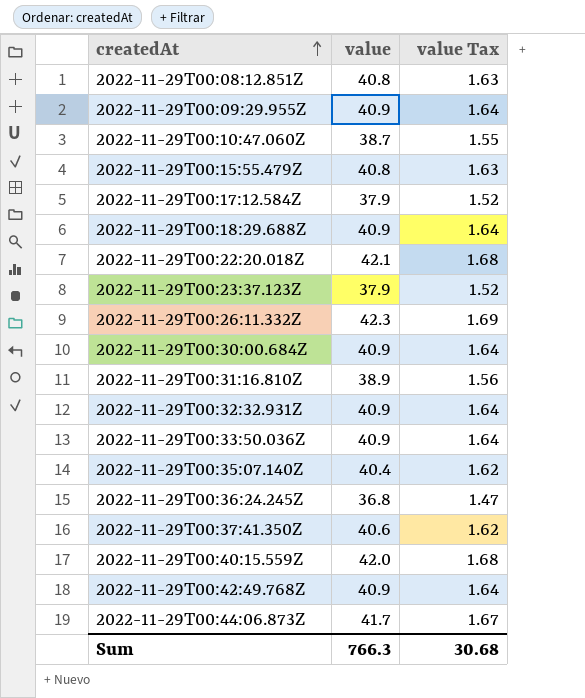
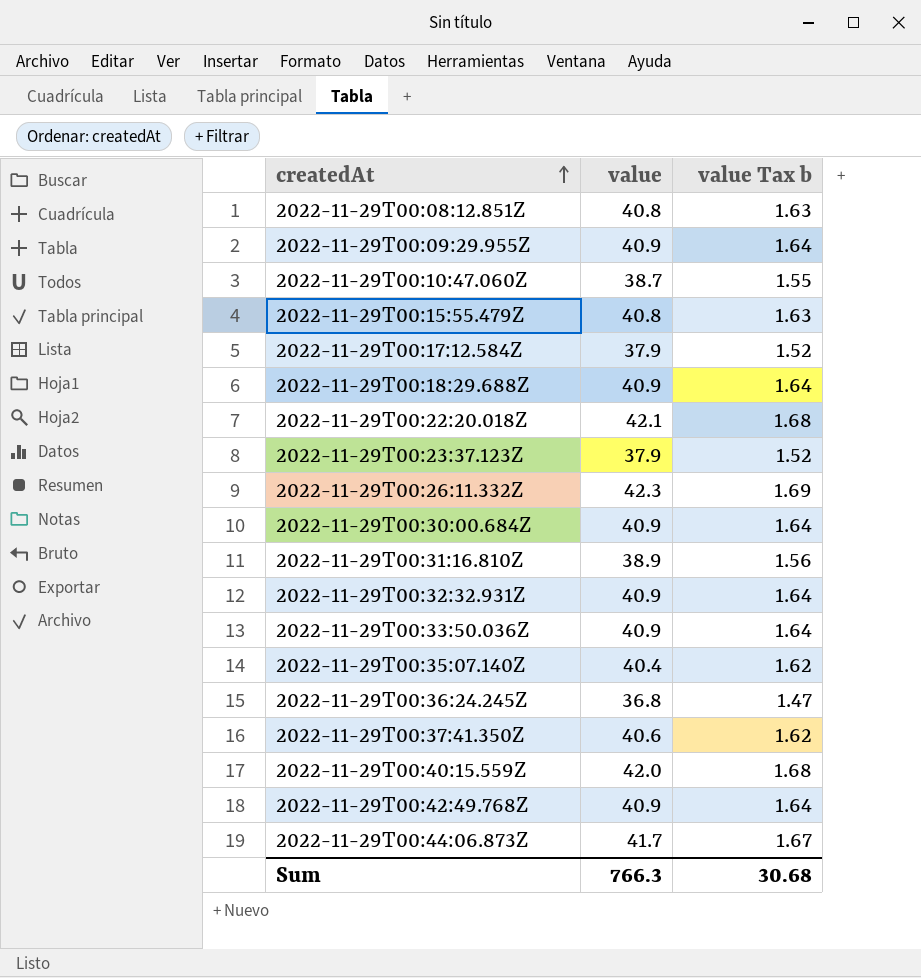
column name: value Tax -> value Tax b

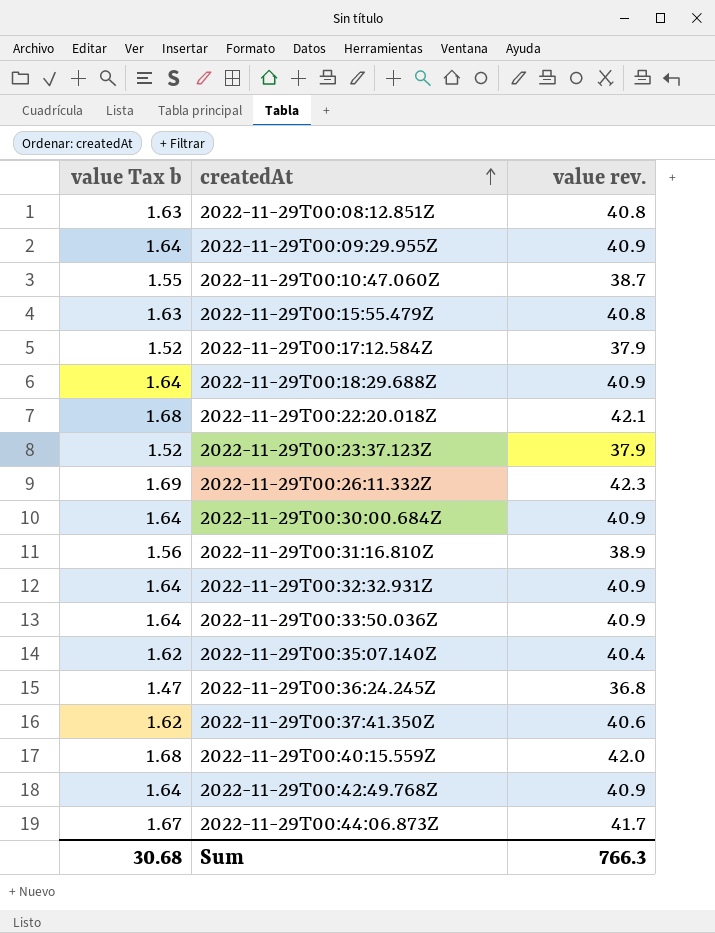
column value Tax b | position: 3 -> 1
column name: value -> value rev.

